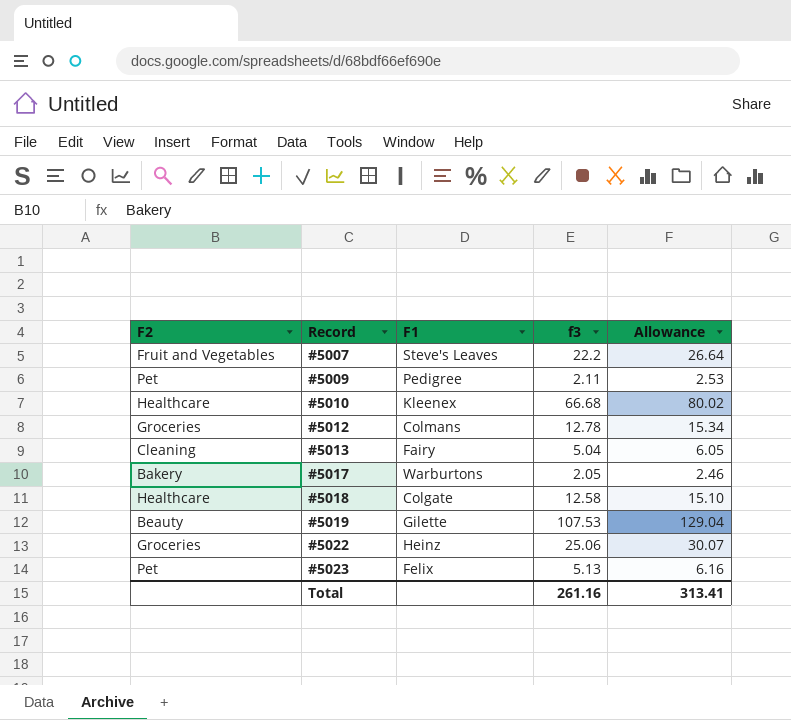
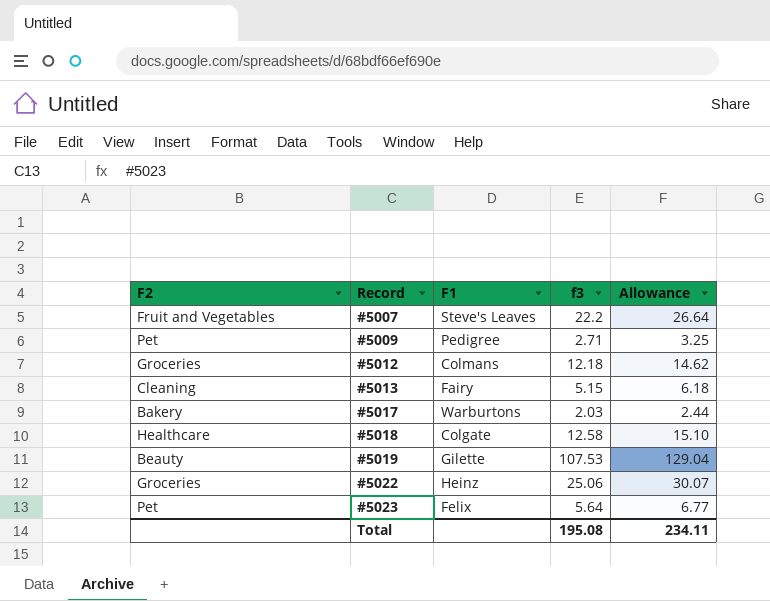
row #5010: Healthcare | Kleenex | 66.68 | 80.02 -> none
#5009 | f3: 2.11 -> 2.71
#5009 | Allowance: 2.53 -> 3.25
#5012 | f3: 12.78 -> 12.18
#5012 | Allowance: 15.34 -> 14.62
#5013 | f3: 5.04 -> 5.15
#5013 | Allowance: 6.05 -> 6.18
#5017 | f3: 2.05 -> 2.03
#5017 | Allowance: 2.46 -> 2.44
#5023 | f3: 5.13 -> 5.64
#5023 | Allowance: 6.16 -> 6.77
Total | f3: 261.16 -> 195.08
Total | Allowance: 313.41 -> 234.11

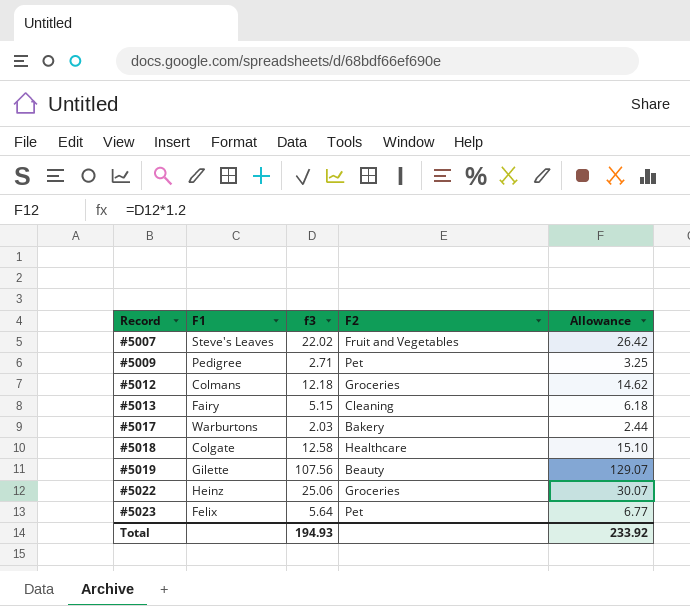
column F2 | position: 1 -> 4
#5007 | f3: 22.2 -> 22.02
#5007 | Allowance: 26.64 -> 26.42
#5019 | f3: 107.53 -> 107.56
#5019 | Allowance: 129.04 -> 129.07
Total | f3: 195.08 -> 194.93
Total | Allowance: 234.11 -> 233.92

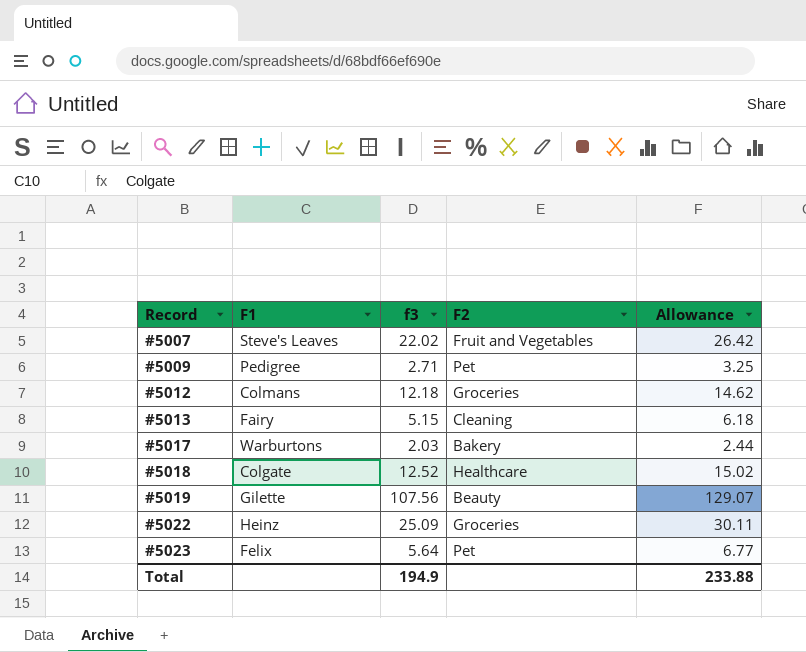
#5018 | f3: 12.58 -> 12.52
#5018 | Allowance: 15.10 -> 15.02
#5022 | f3: 25.06 -> 25.09
#5022 | Allowance: 30.07 -> 30.11
Total | f3: 194.93 -> 194.9
Total | Allowance: 233.92 -> 233.88

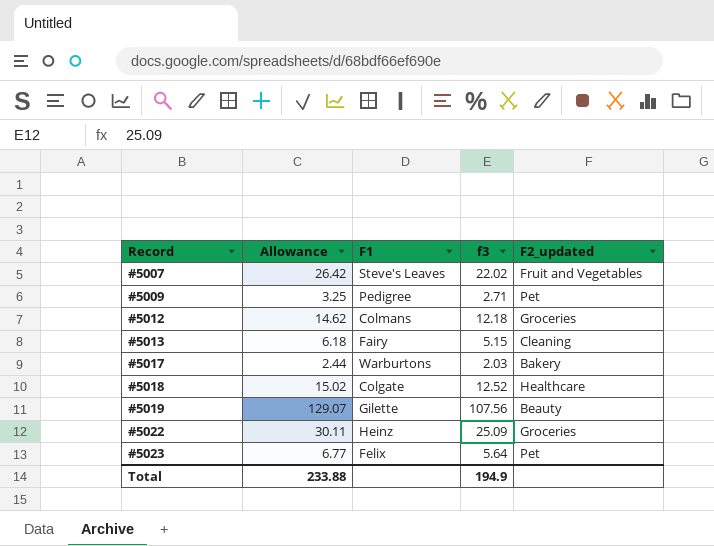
column Allowance | position: 5 -> 2
column name: F2 -> F2_updated

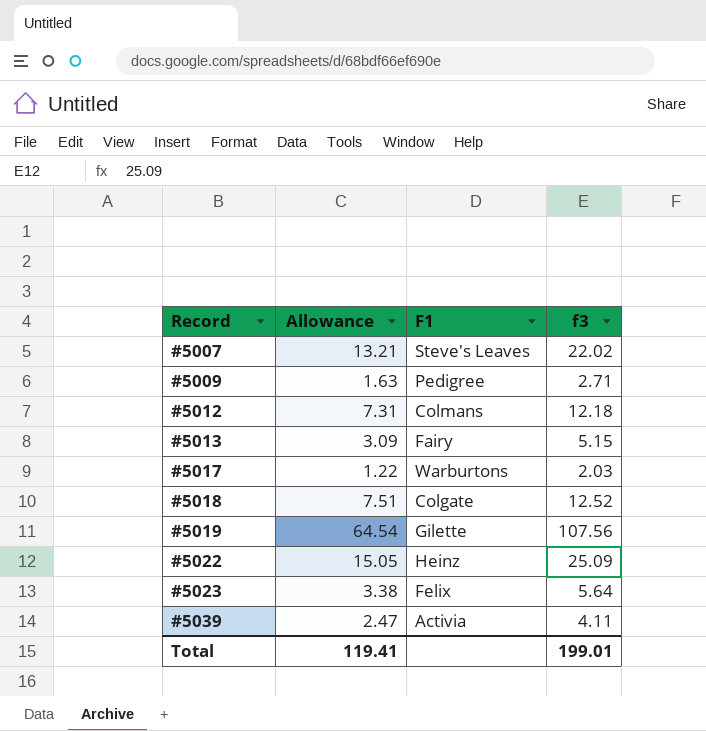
column F2_updated | position: 5 -> none
column Allowance | formula: [f3] * 1.2 -> [f3] * 0.6
row #5039: none -> 2.47 | Activia | 4.11
Total | Allowance: 233.88 -> 119.41
Total | f3: 194.9 -> 199.01

